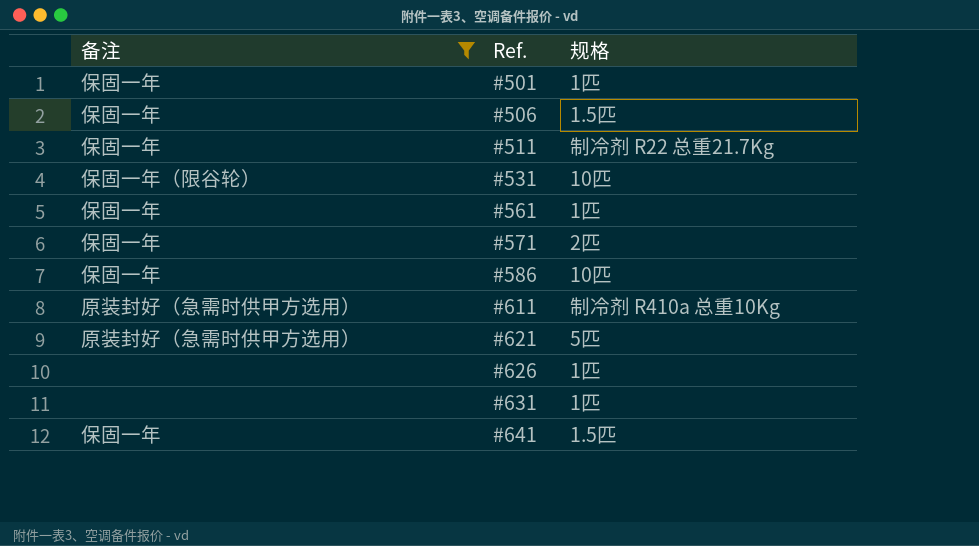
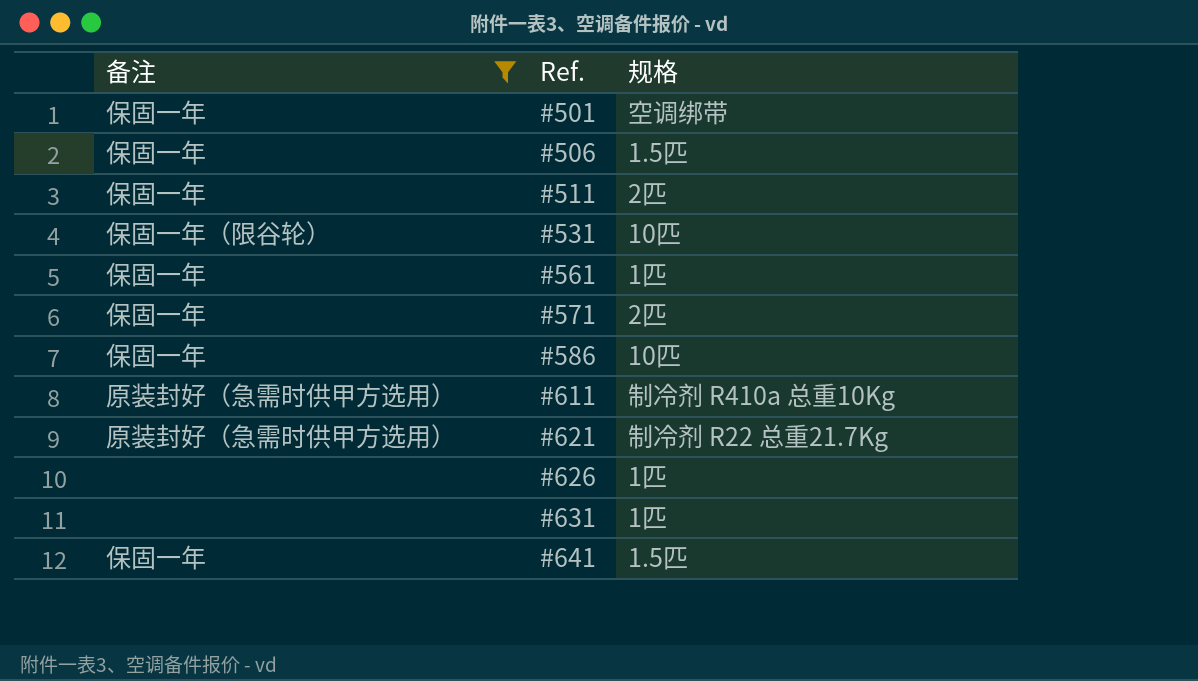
#501 | 规格: 1匹 -> 空调绑带
#511 | 规格: 制冷剂 R22 总重21.7Kg -> 2匹
#621 | 规格: 5匹 -> 制冷剂 R22 总重21.7Kg

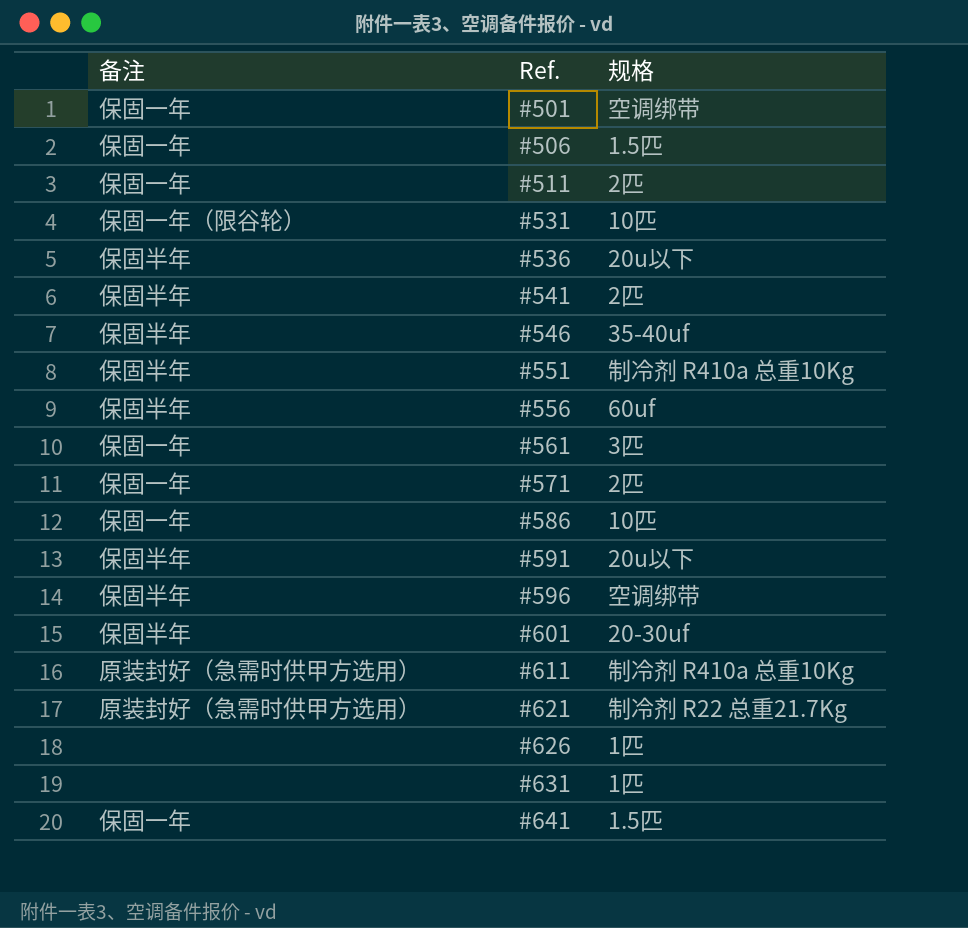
filter: 备注 != 保固半年 -> none
#561 | 规格: 1匹 -> 3匹

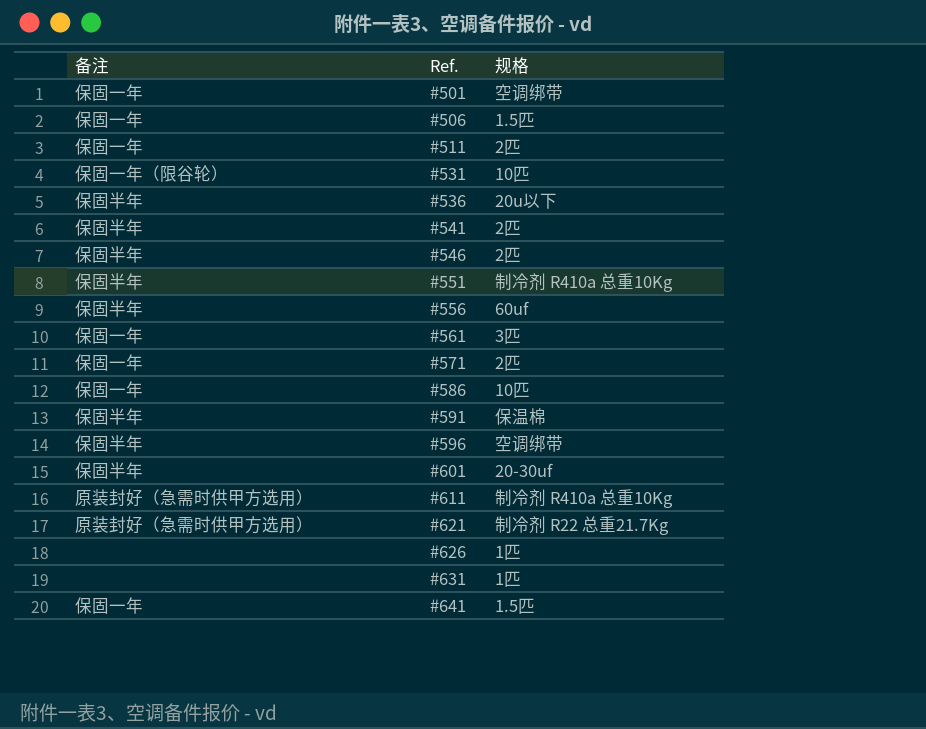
#546 | 规格: 35-40uf -> 2匹
#591 | 规格: 20u以下 -> 保温棉

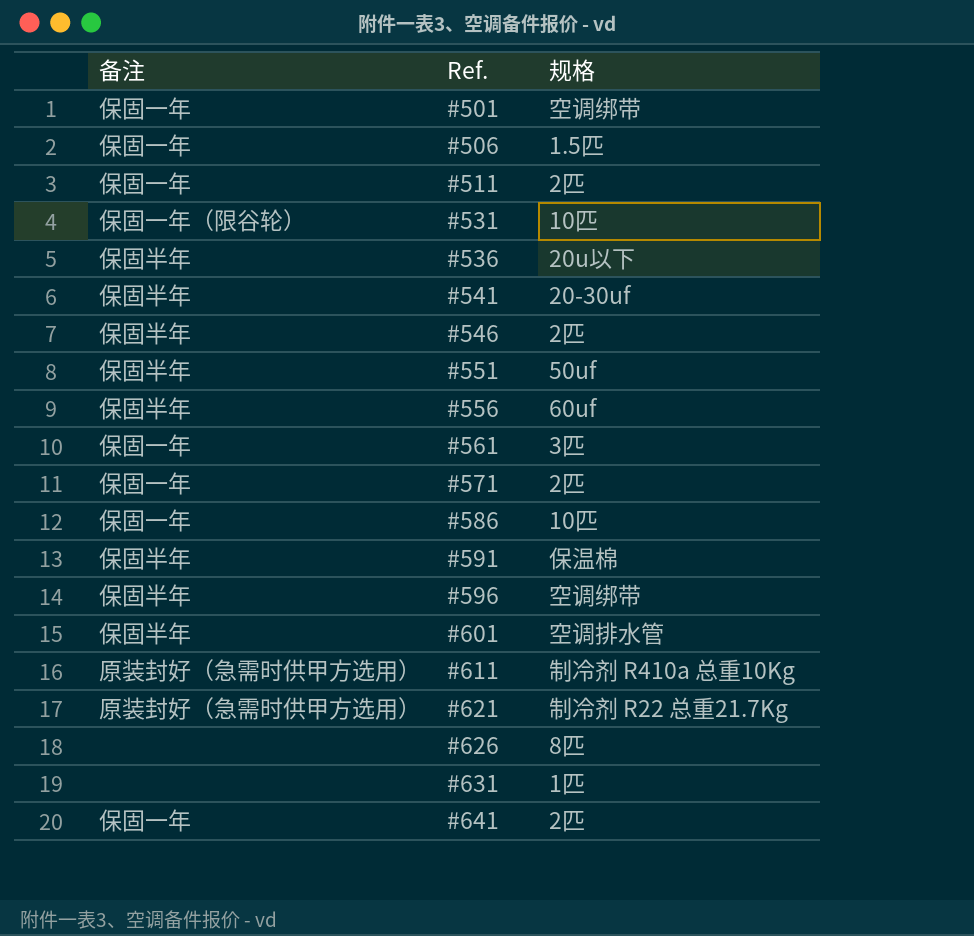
#541 | 规格: 2匹 -> 20-30uf
#551 | 规格: 制冷剂 R410a 总重10Kg -> 50uf
#601 | 规格: 20-30uf -> 空调排水管
#626 | 规格: 1匹 -> 8匹
#641 | 规格: 1.5匹 -> 2匹

